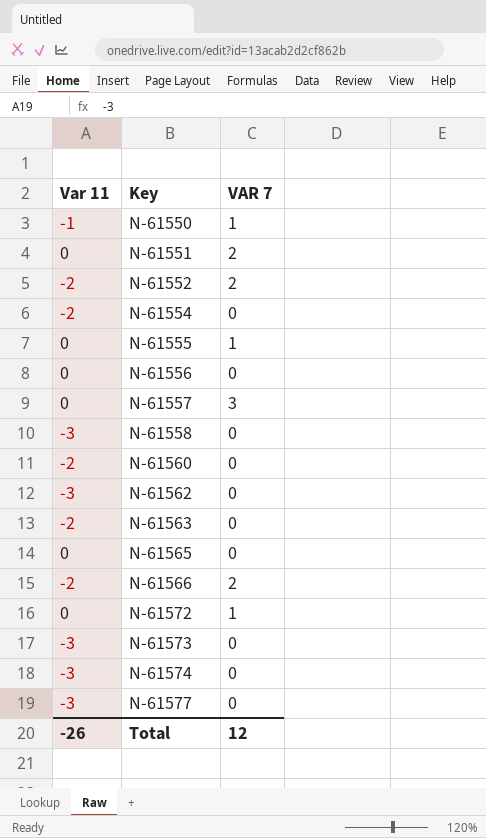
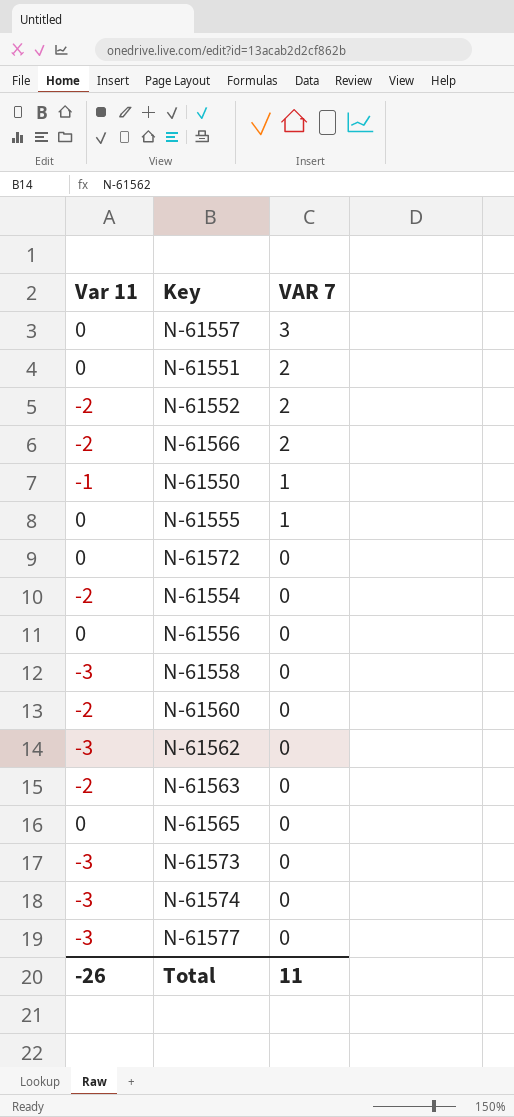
row order: Key ascending -> VAR 7 descending
N-61572 | VAR 7: 1 -> 0
Total | VAR 7: 12 -> 11

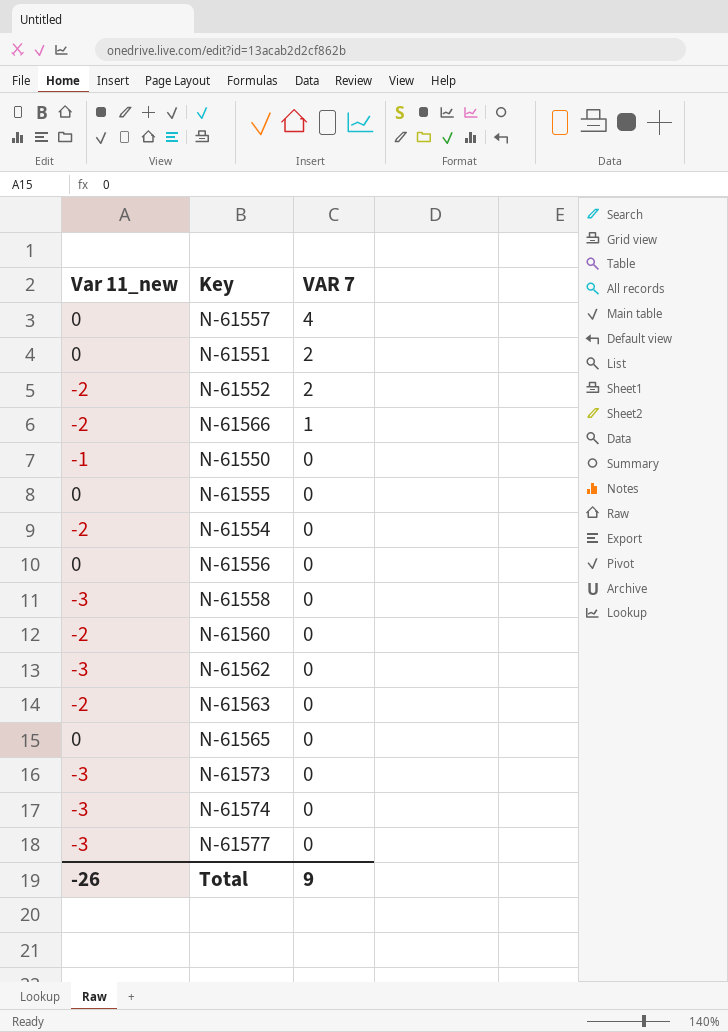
column name: Var 11 -> Var 11_new
row N-61572: 0 | 0 -> none
N-61557 | VAR 7: 3 -> 4
N-61566 | VAR 7: 2 -> 1
N-61550 | VAR 7: 1 -> 0
N-61555 | VAR 7: 1 -> 0
Total | VAR 7: 11 -> 9

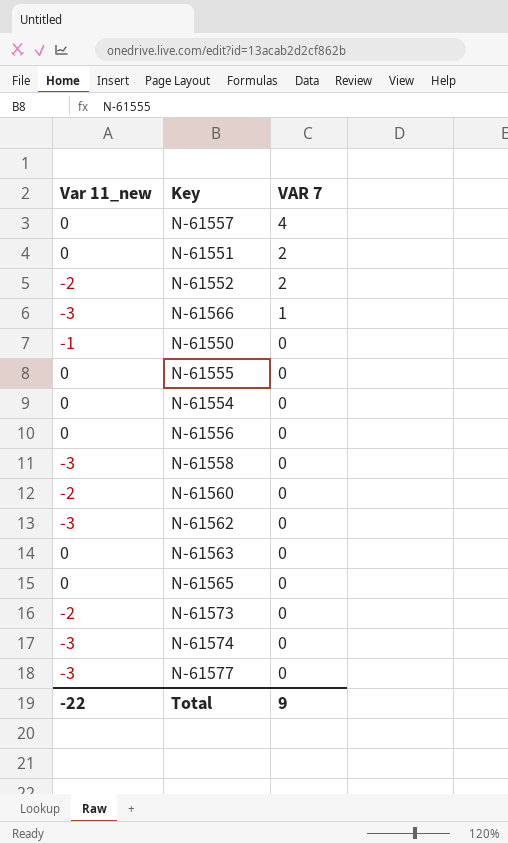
N-61566 | Var 11_new: -2 -> -3
N-61554 | Var 11_new: -2 -> 0
N-61563 | Var 11_new: -2 -> 0
N-61573 | Var 11_new: -3 -> -2
Total | Var 11_new: -26 -> -22

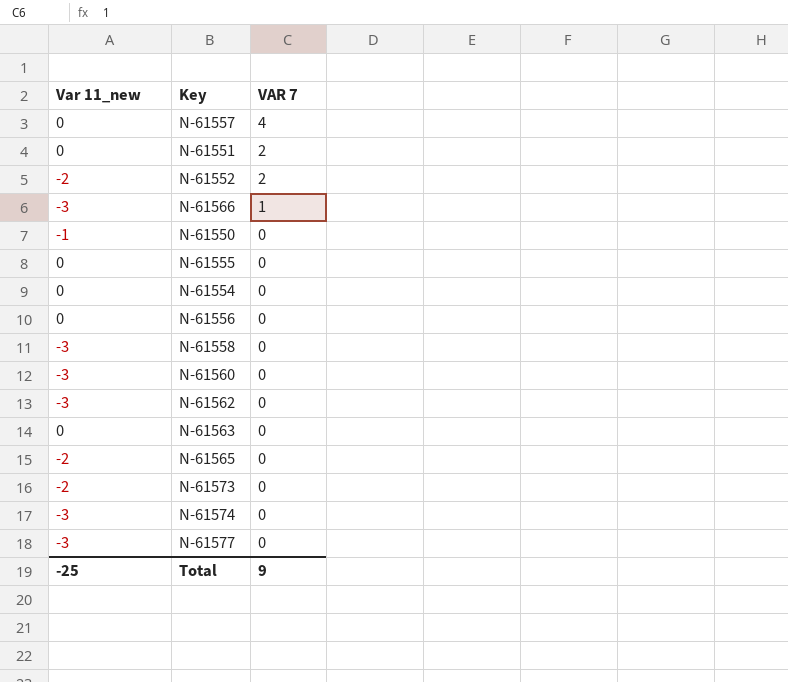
N-61560 | Var 11_new: -2 -> -3
N-61565 | Var 11_new: 0 -> -2
Total | Var 11_new: -22 -> -25

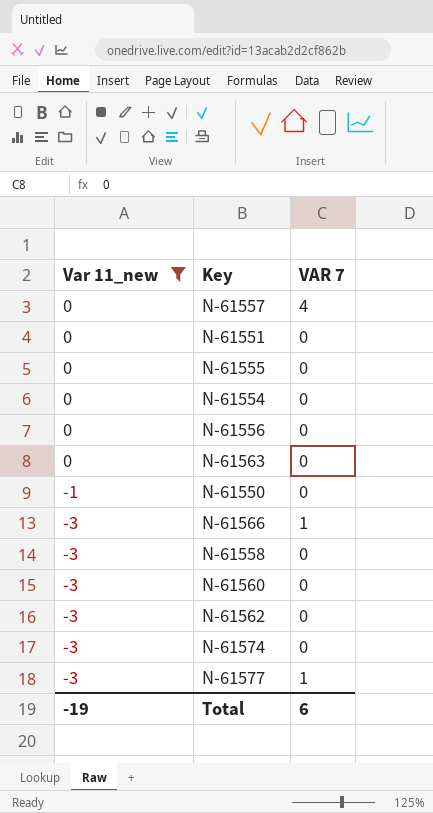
filter: none -> Var 11_new != -2
row order: VAR 7 descending -> Var 11_new descending
N-61551 | VAR 7: 2 -> 0
N-61577 | VAR 7: 0 -> 1
Total | Var 11_new: -25 -> -19
Total | VAR 7: 9 -> 6

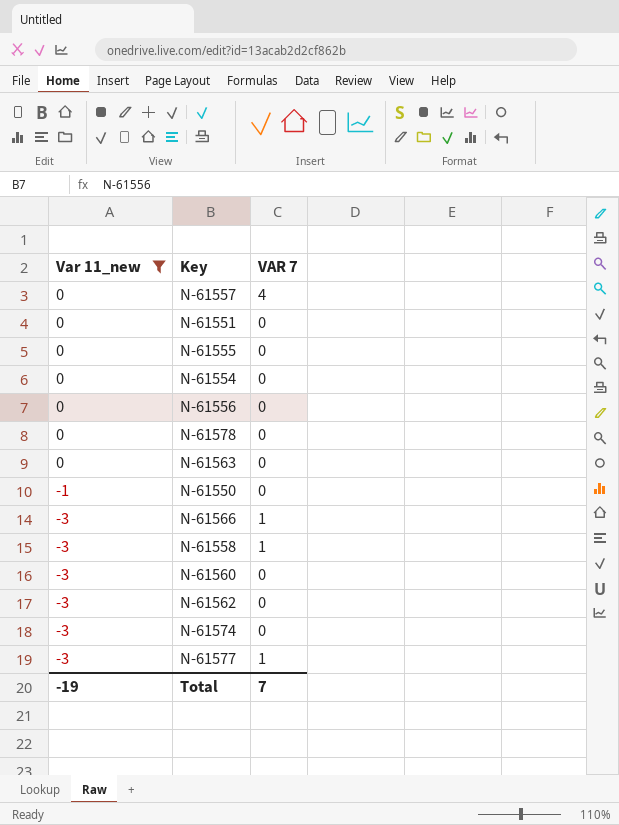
row N-61578: none -> 0 | 0
N-61558 | VAR 7: 0 -> 1
Total | VAR 7: 6 -> 7

